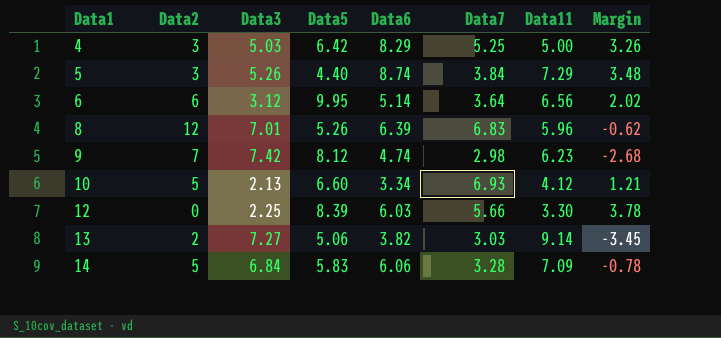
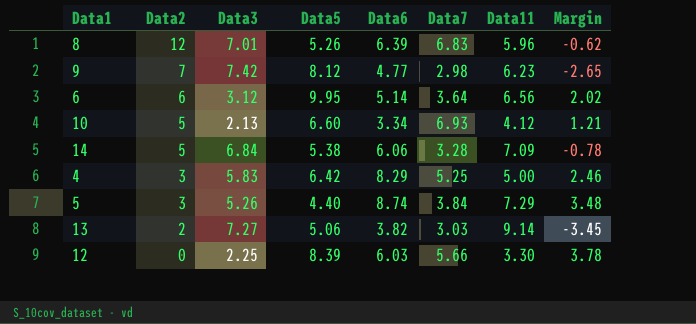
row order: Data1 ascending -> Data2 descending
9 | Data6: 4.74 -> 4.77
9 | Margin: -2.68 -> -2.65
14 | Data5: 5.83 -> 5.38
4 | Data3: 5.03 -> 5.83
4 | Margin: 3.26 -> 2.46

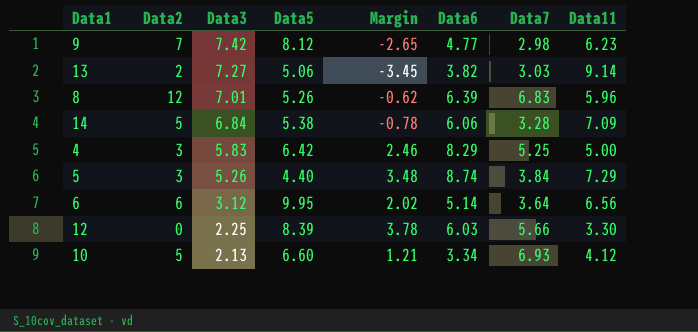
row order: Data2 descending -> Data3 descending
column Margin | position: 8 -> 5

